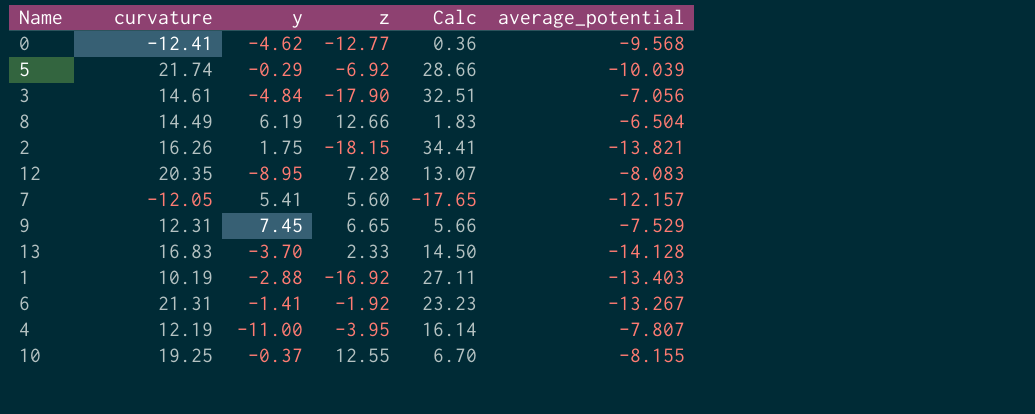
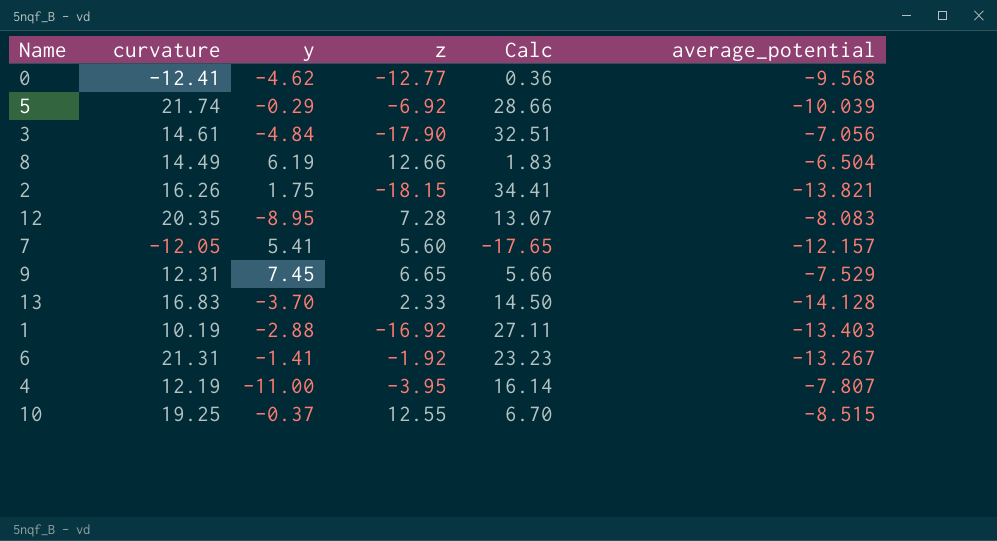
10 | average_potential: -8.155 -> -8.515

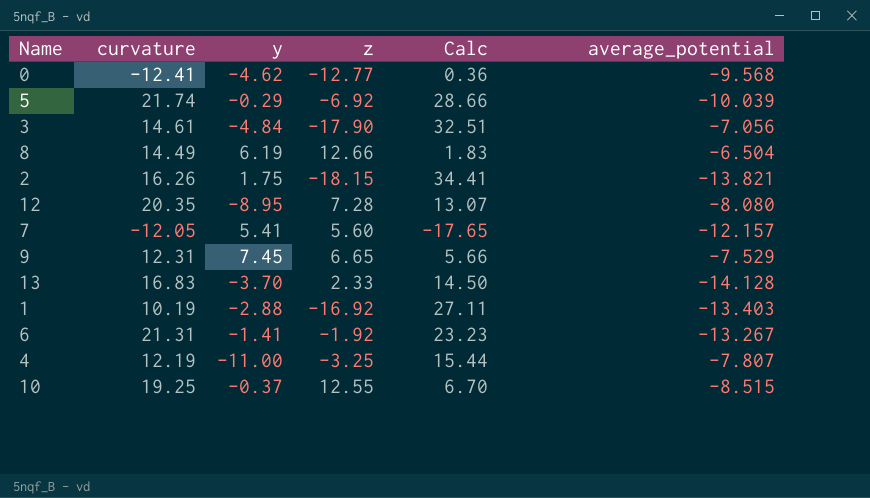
12 | average_potential: -8.083 -> -8.080
4 | z: -3.95 -> -3.25
4 | Calc: 16.14 -> 15.44

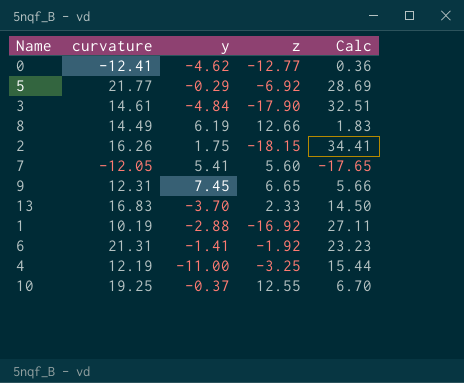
column average_potential | position: 6 -> none
row 12: 20.35 | -8.95 | 7.28 | 13.07 | -8.080 -> none
5 | curvature: 21.74 -> 21.77
5 | Calc: 28.66 -> 28.69

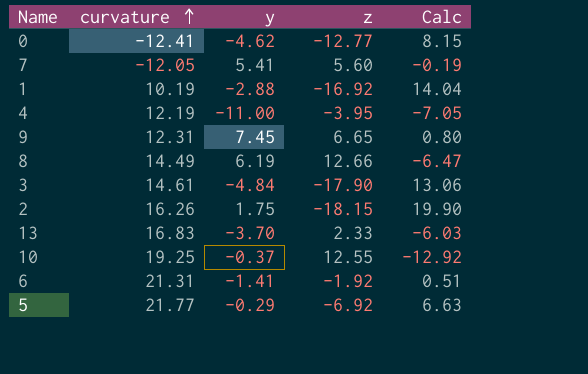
row order: none -> curvature ascending
column Calc | formula: [curvature] - [z] -> [y] - [z]
4 | z: -3.25 -> -3.95

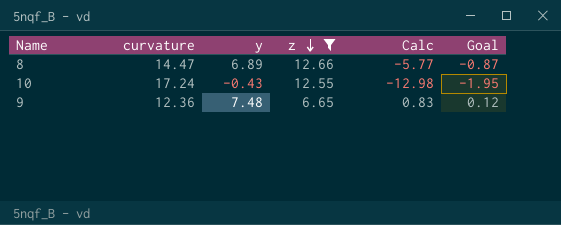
filter: none -> z >= 6.65
row order: curvature ascending -> z descending
column Goal | formula: none -> [Calc] * 0.15
8 | curvature: 14.49 -> 14.47
8 | y: 6.19 -> 6.89
8 | Calc: -6.47 -> -5.77
10 | curvature: 19.25 -> 17.24
10 | y: -0.37 -> -0.43
10 | Calc: -12.92 -> -12.98
9 | curvature: 12.31 -> 12.36
9 | y: 7.45 -> 7.48
9 | Calc: 0.80 -> 0.83

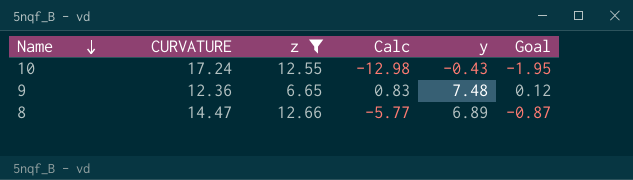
row order: z descending -> Name descending
column name: curvature -> CURVATURE
column y | position: 3 -> 5

